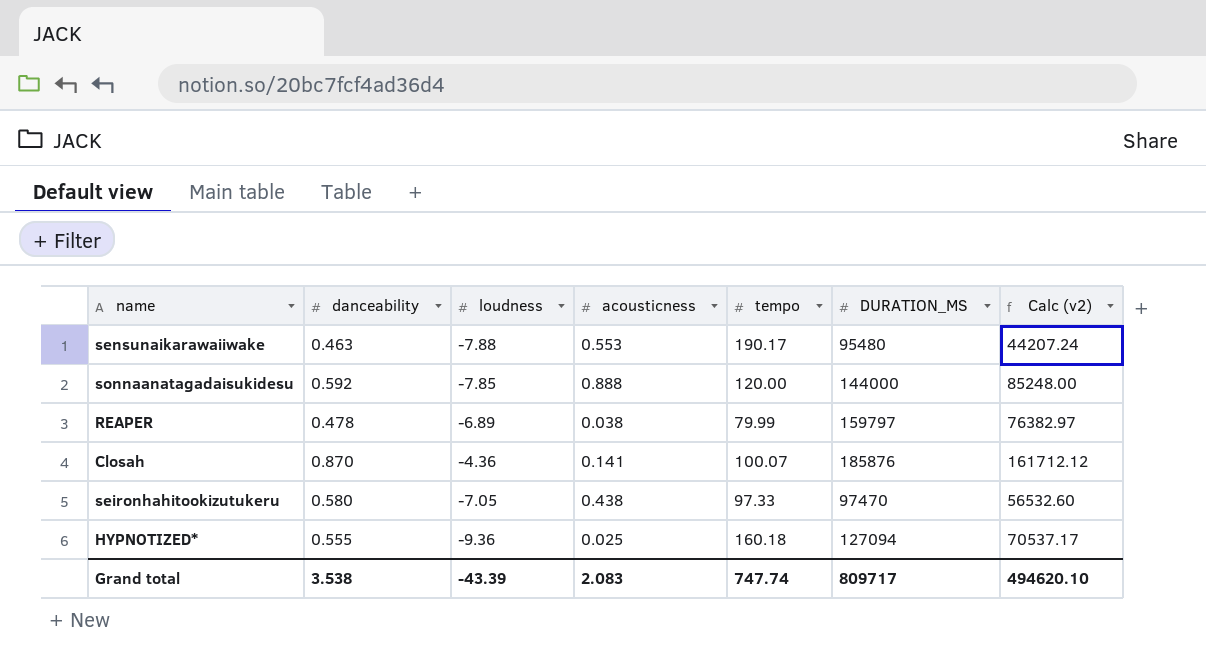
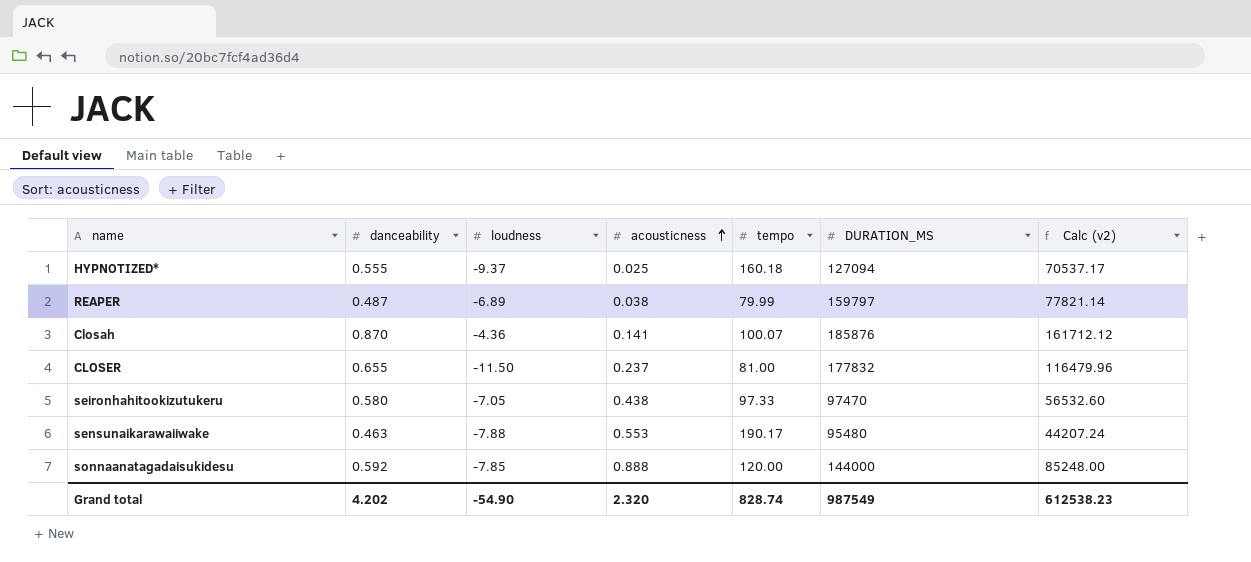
row order: none -> acousticness ascending
HYPNOTIZED* | loudness: -9.36 -> -9.37
REAPER | danceability: 0.478 -> 0.487
REAPER | Calc (v2): 76382.97 -> 77821.14
row CLOSER: none -> 0.655 | -11.50 | 0.237 | 81.00 | 177832 | 116479.96
Grand total | danceability: 3.538 -> 4.202
Grand total | loudness: -43.39 -> -54.90
Grand total | acousticness: 2.083 -> 2.320
Grand total | tempo: 747.74 -> 828.74
Grand total | DURATION_MS: 809717 -> 987549
Grand total | Calc (v2): 494620.10 -> 612538.23

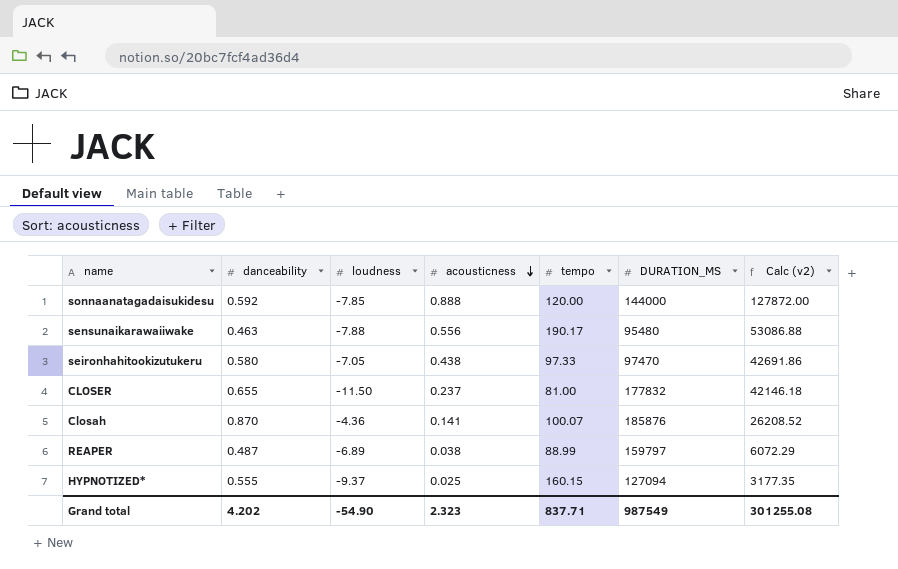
row order: acousticness ascending -> acousticness descending
column Calc (v2) | formula: [danceability] * [DURATION_MS] -> [acousticness] * [DURATION_MS]
sensunaikarawaiiwake | acousticness: 0.553 -> 0.556
REAPER | tempo: 79.99 -> 88.99
HYPNOTIZED* | tempo: 160.18 -> 160.15
Grand total | acousticness: 2.320 -> 2.323
Grand total | tempo: 828.74 -> 837.71
Grand total | Calc (v2): 612538.23 -> 301255.08

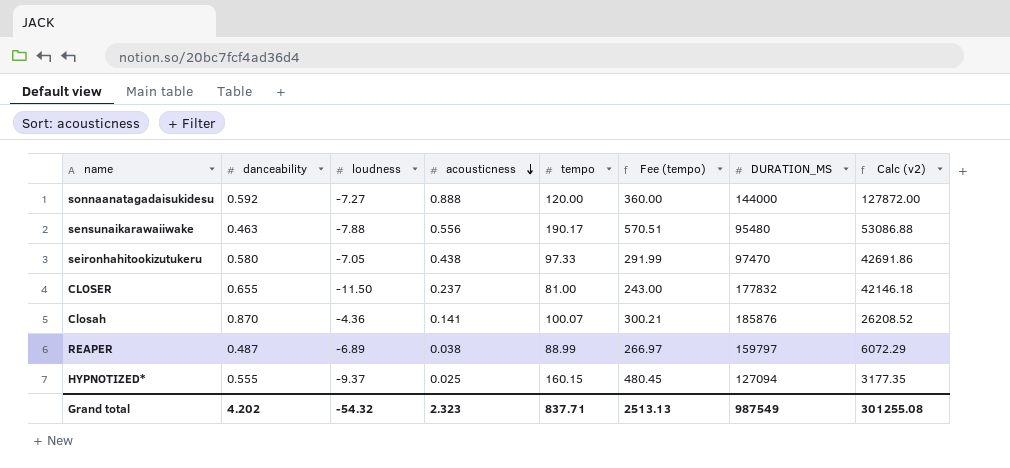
column Fee (tempo) | formula: none -> [tempo] * 3
sonnaanatagadaisukidesu | loudness: -7.85 -> -7.27
Grand total | loudness: -54.90 -> -54.32

